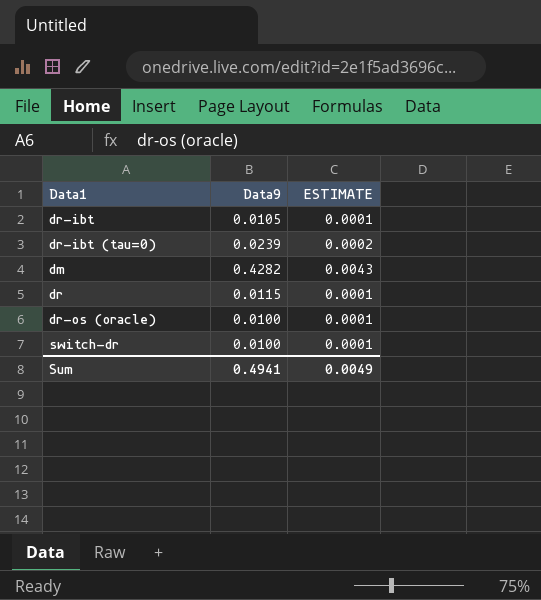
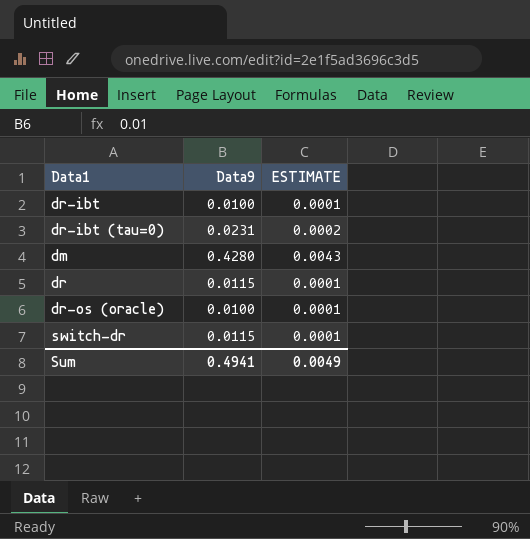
dr-ibt | Data9: 0.0105 -> 0.0100
dr-ibt (tau=0) | Data9: 0.0239 -> 0.0231
dm | Data9: 0.4282 -> 0.4280
switch-dr | Data9: 0.0100 -> 0.0115

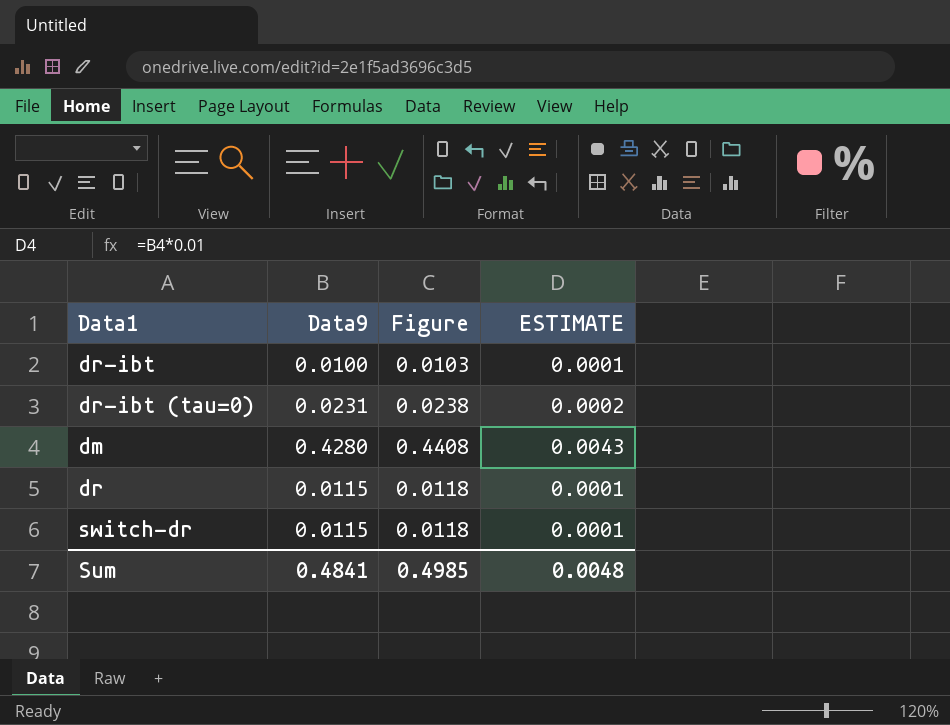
column Figure | formula: none -> [Data9] * 1.03
row dr-os (oracle): 0.0100 | 0.0001 -> none
Sum | Data9: 0.4941 -> 0.4841
Sum | ESTIMATE: 0.0049 -> 0.0048

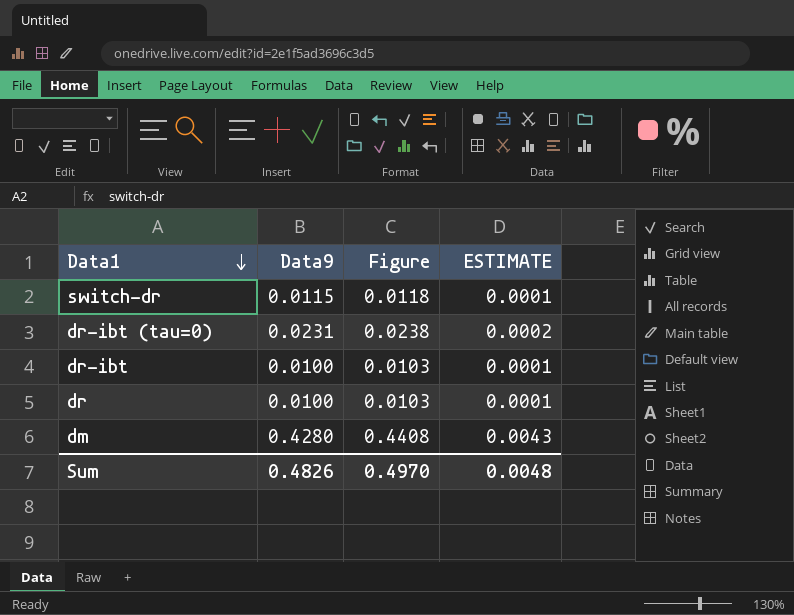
row order: none -> Data1 descending
dr | Data9: 0.0115 -> 0.0100
dr | Figure: 0.0118 -> 0.0103
Sum | Data9: 0.4841 -> 0.4826
Sum | Figure: 0.4985 -> 0.4970

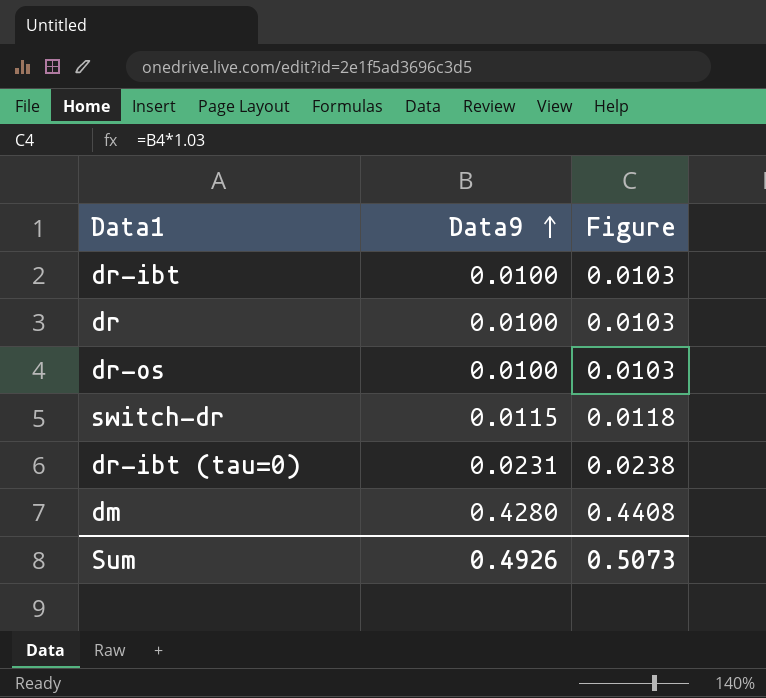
row order: Data1 descending -> Data9 ascending
column ESTIMATE | formula: [Data9] * 0.01 -> none
row dr-os: none -> 0.0100 | 0.0103
Sum | Data9: 0.4826 -> 0.4926
Sum | Figure: 0.4970 -> 0.5073

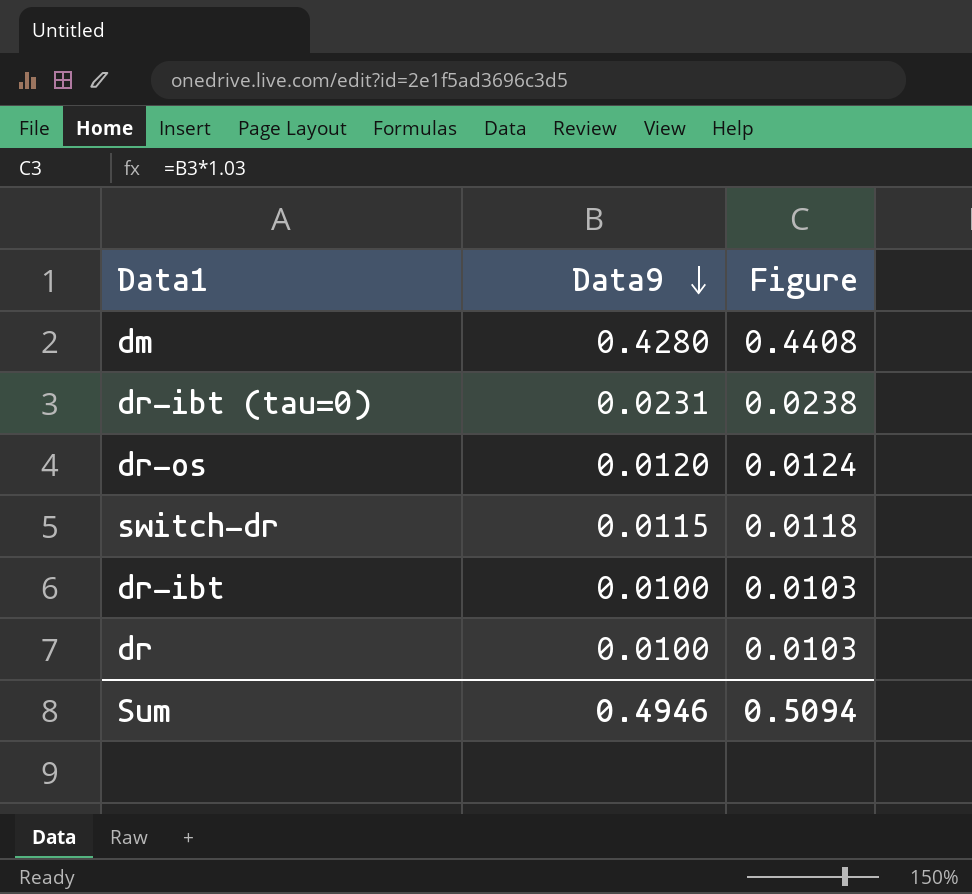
row order: Data9 ascending -> Data9 descending
dr-os | Data9: 0.0100 -> 0.0120
dr-os | Figure: 0.0103 -> 0.0124
Sum | Data9: 0.4926 -> 0.4946
Sum | Figure: 0.5073 -> 0.5094

